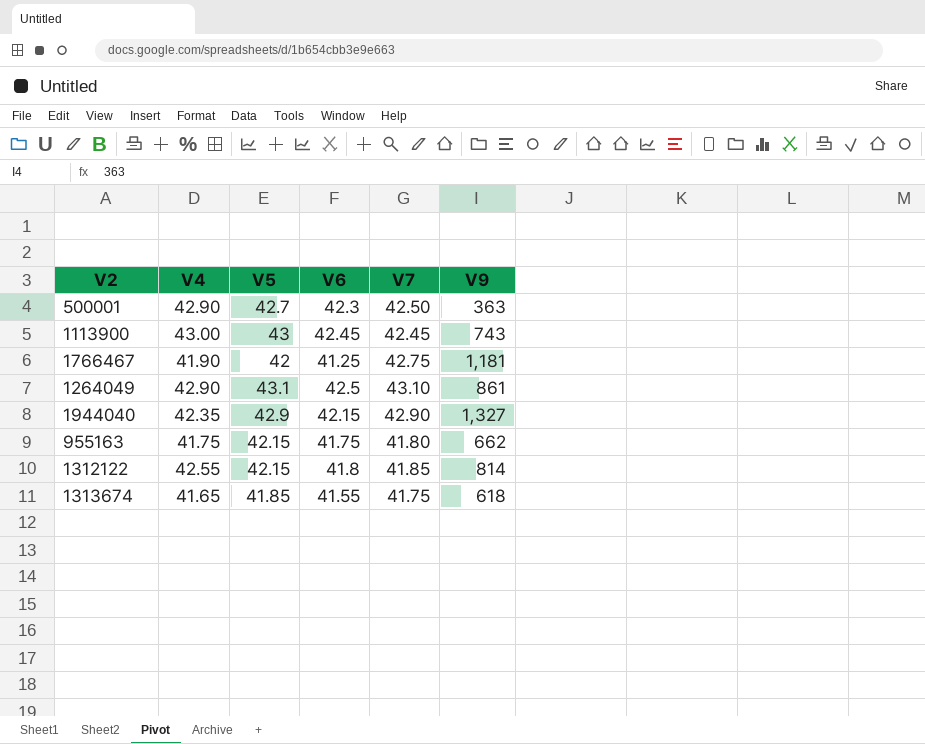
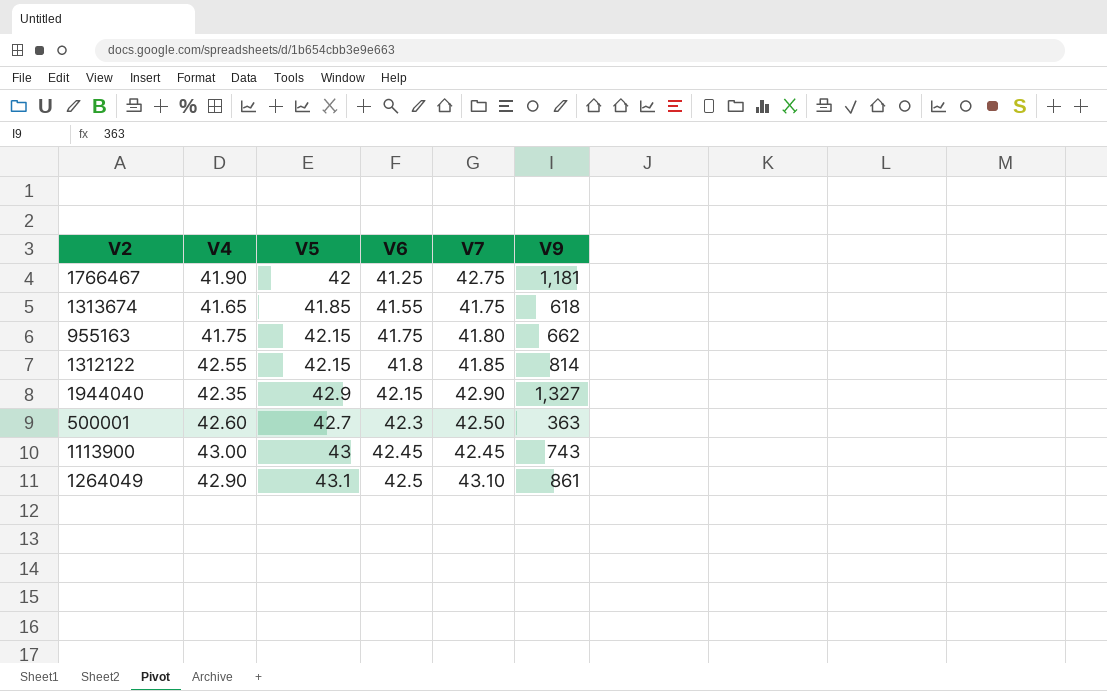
row order: none -> V6 ascending
500001 | V4: 42.90 -> 42.60

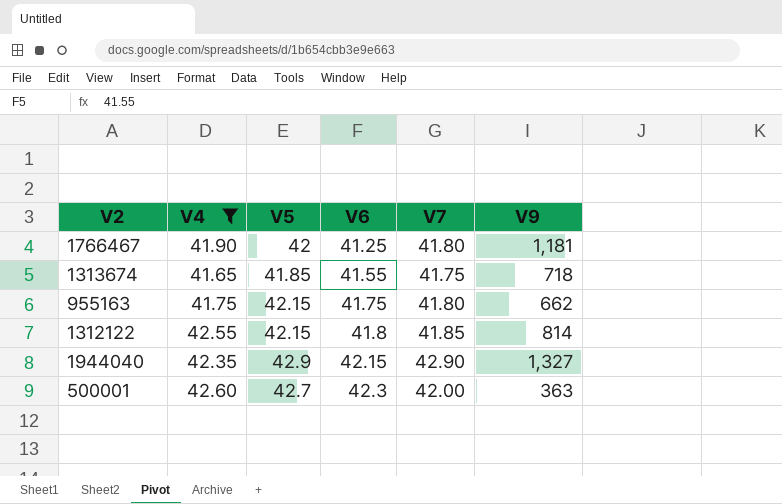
filter: none -> V4 <= 42.60
1766467 | V7: 42.75 -> 41.80
1313674 | V9: 618 -> 718
500001 | V7: 42.50 -> 42.00

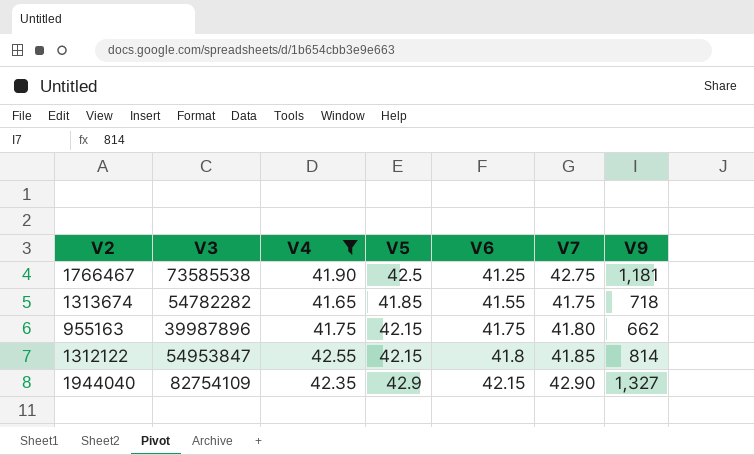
column V3 | position: none -> 2
row 500001: 42.60 | 42.7 | 42.3 | 42.00 | 363 -> none
1766467 | V5: 42 -> 42.5
1766467 | V7: 41.80 -> 42.75

